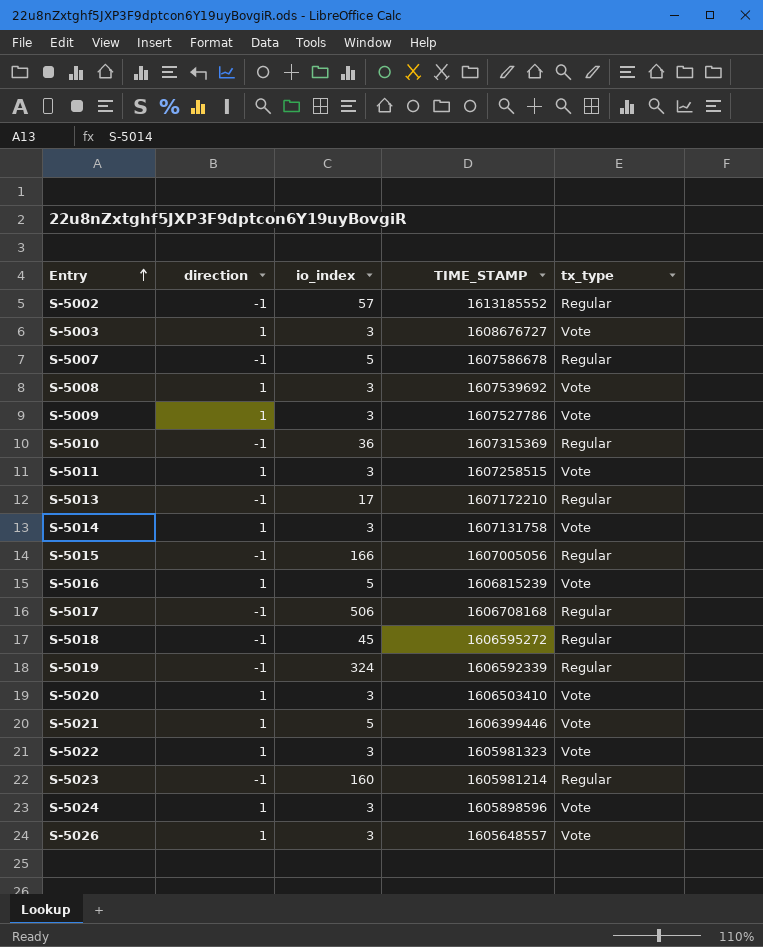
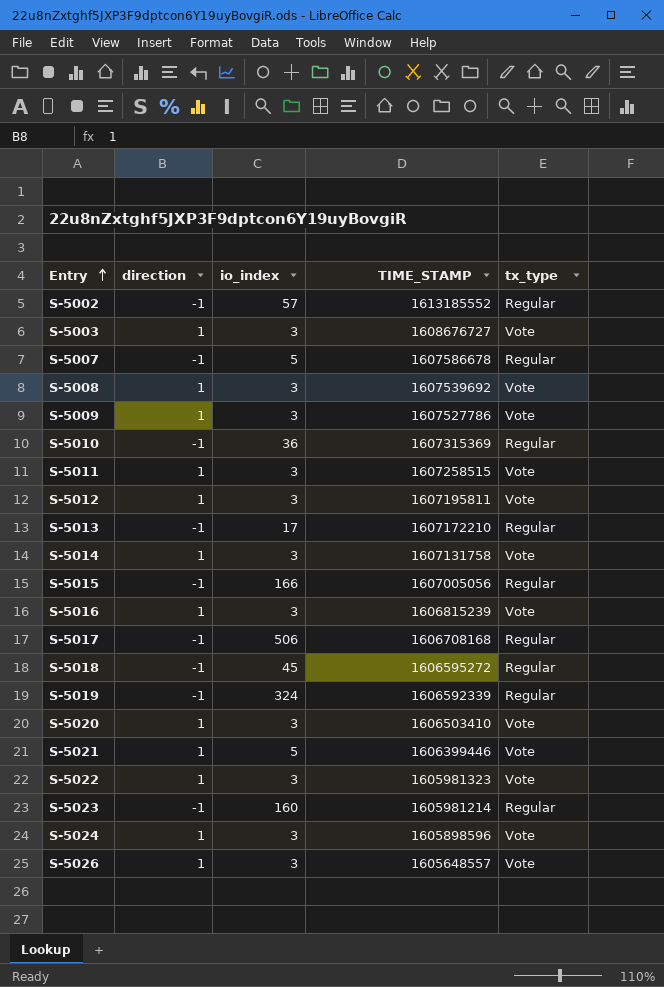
row S-5012: none -> 1 | 3 | 1607195811 | Vote
S-5016 | io_index: 5 -> 3

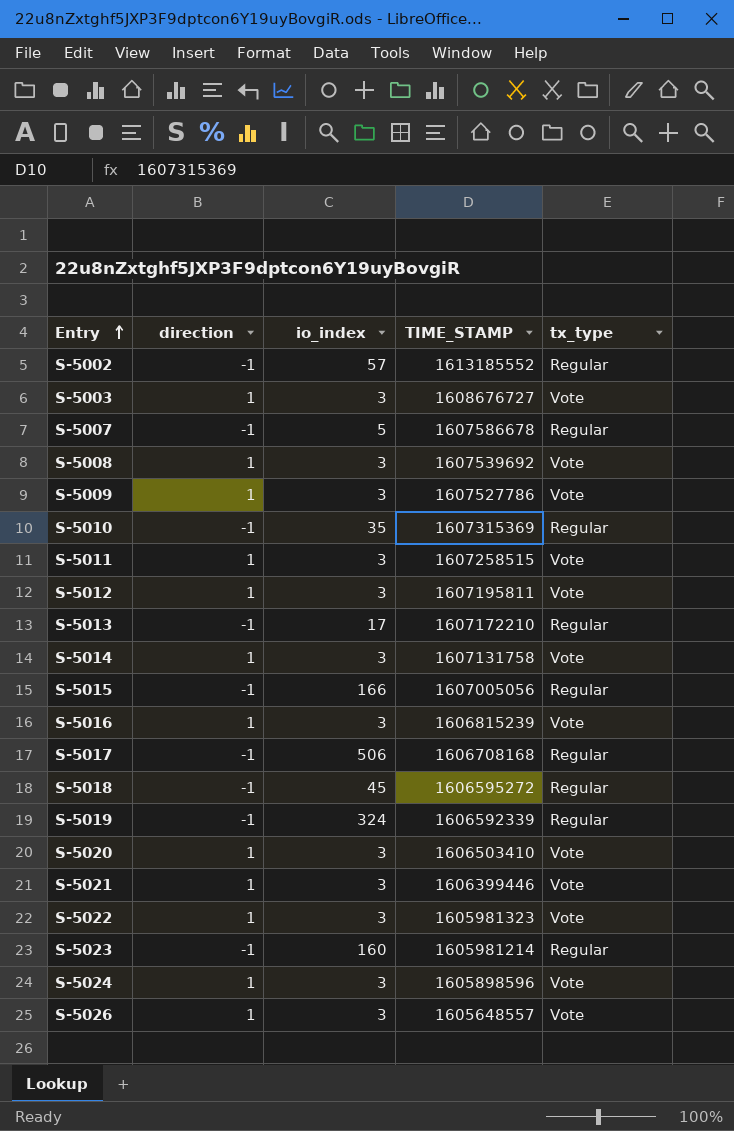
S-5010 | io_index: 36 -> 35
S-5021 | io_index: 5 -> 3

